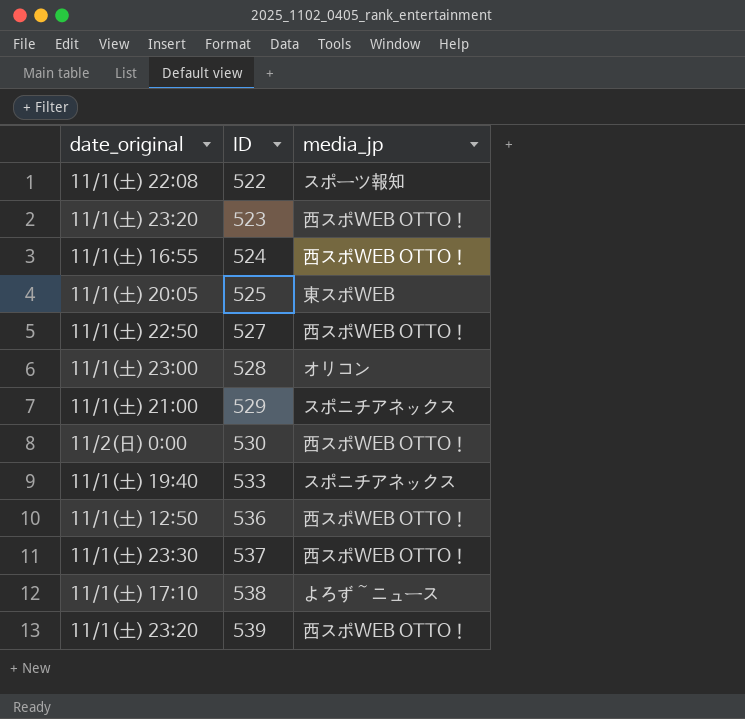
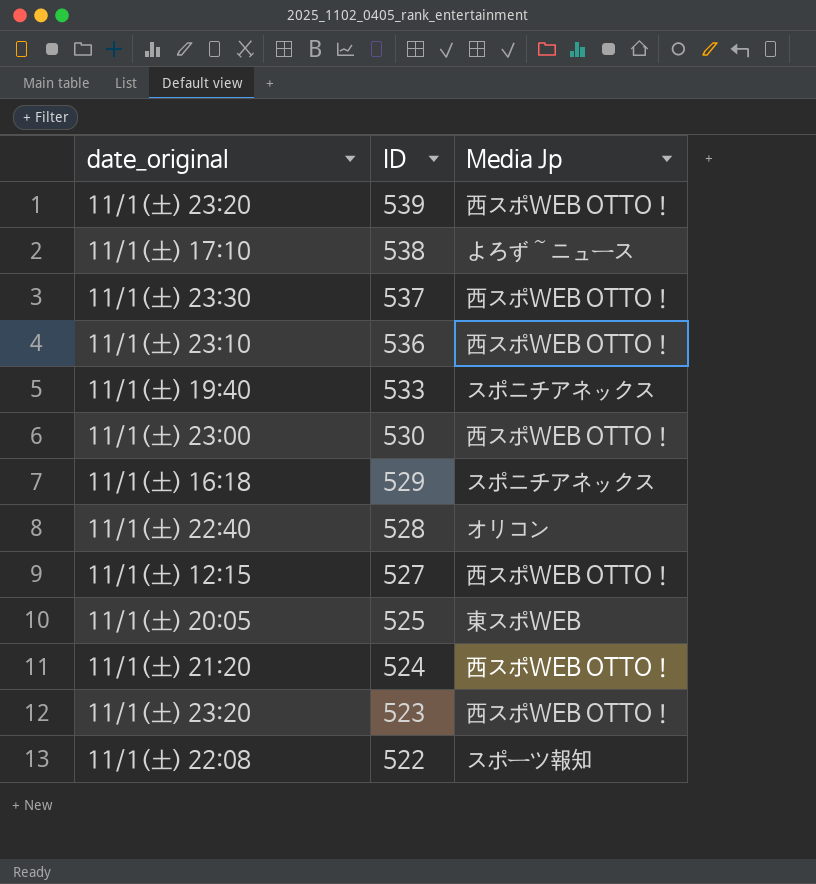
row order: ID ascending -> ID descending
column name: media_jp -> Media Jp
536 | date_original: 11/1(土) 12:50 -> 11/1(土) 23:10
530 | date_original: 11/2(日) 0:00 -> 11/1(土) 23:00
529 | date_original: 11/1(土) 21:00 -> 11/1(土) 16:18
528 | date_original: 11/1(土) 23:00 -> 11/1(土) 22:40
527 | date_original: 11/1(土) 22:50 -> 11/1(土) 12:15
524 | date_original: 11/1(土) 16:55 -> 11/1(土) 21:20

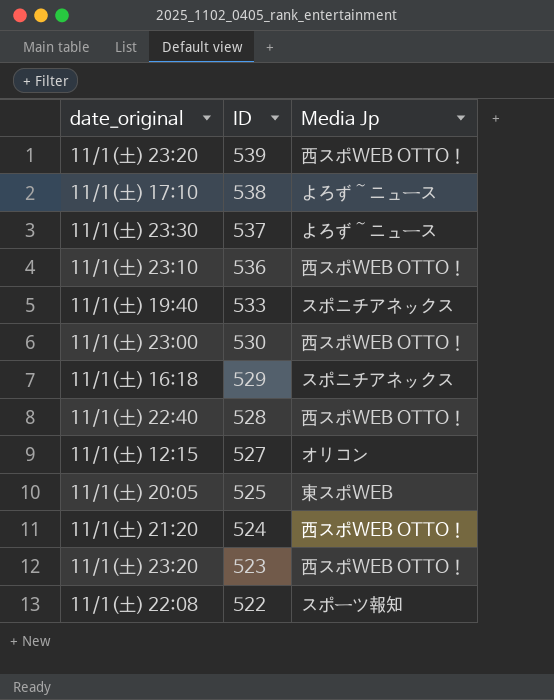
537 | Media Jp: 西スポWEB OTTO！ -> よろず～ニュース
528 | Media Jp: オリコン -> 西スポWEB OTTO！
527 | Media Jp: 西スポWEB OTTO！ -> オリコン

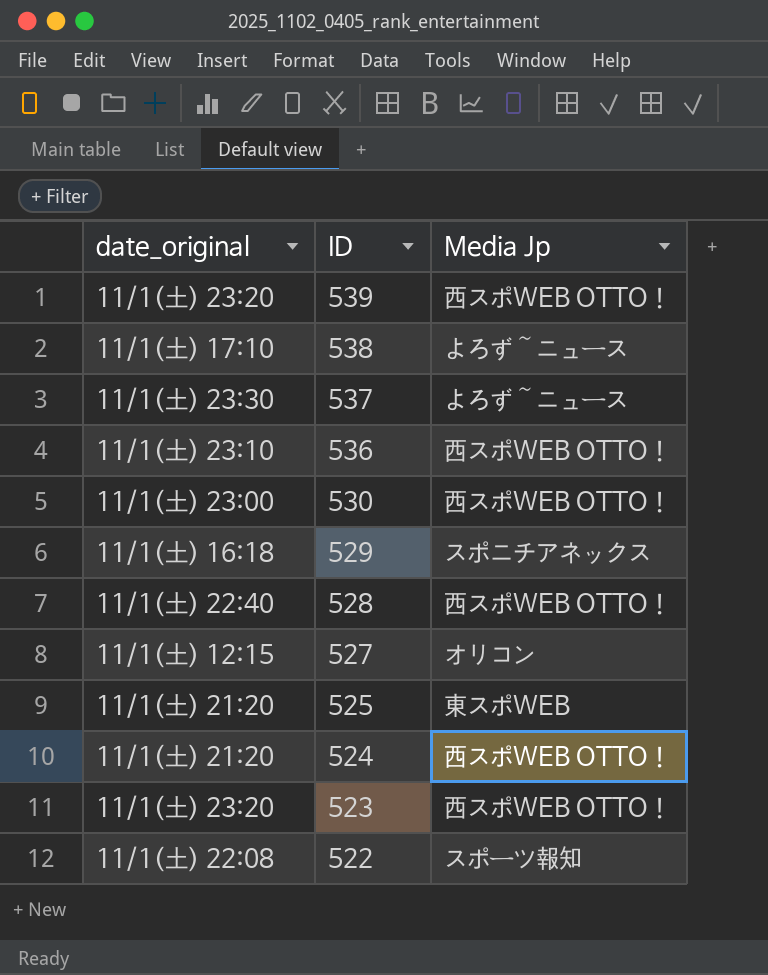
row 533: 11/1(土) 19:40 | スポニチアネックス -> none
525 | date_original: 11/1(土) 20:05 -> 11/1(土) 21:20

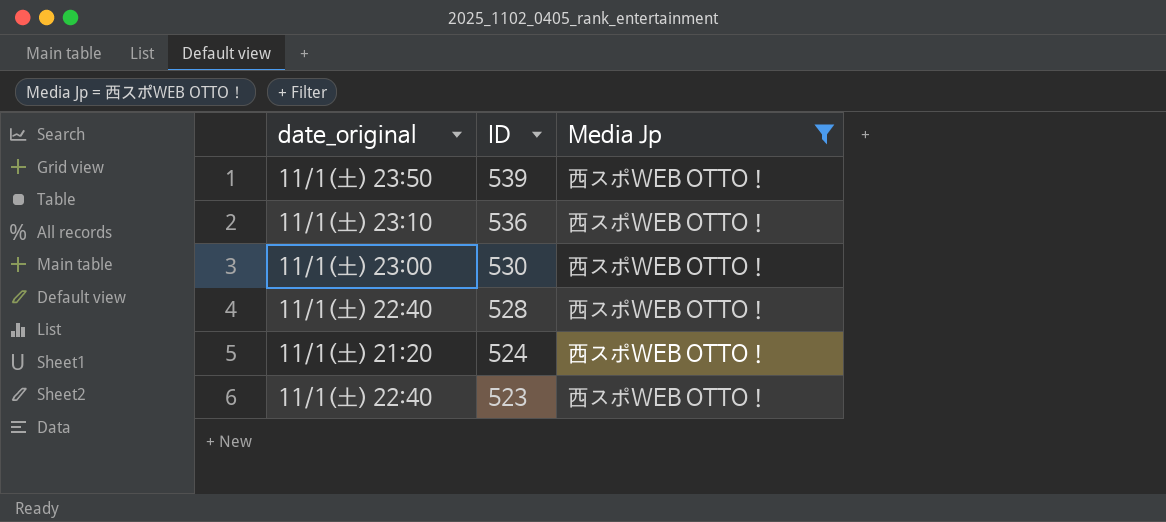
filter: none -> Media Jp = 西スポWEB OTTO！
539 | date_original: 11/1(土) 23:20 -> 11/1(土) 23:50
523 | date_original: 11/1(土) 23:20 -> 11/1(土) 22:40

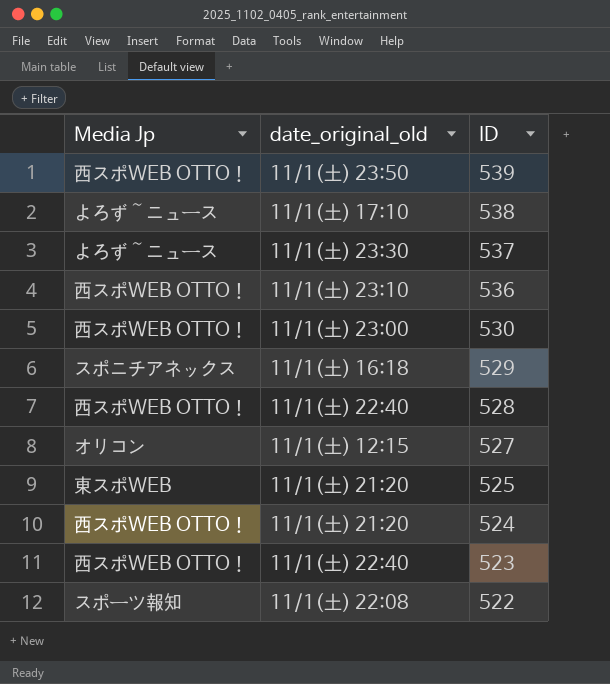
filter: Media Jp = 西スポWEB OTTO！ -> none
column Media Jp | position: 3 -> 1
column name: date_original -> date_original_old

